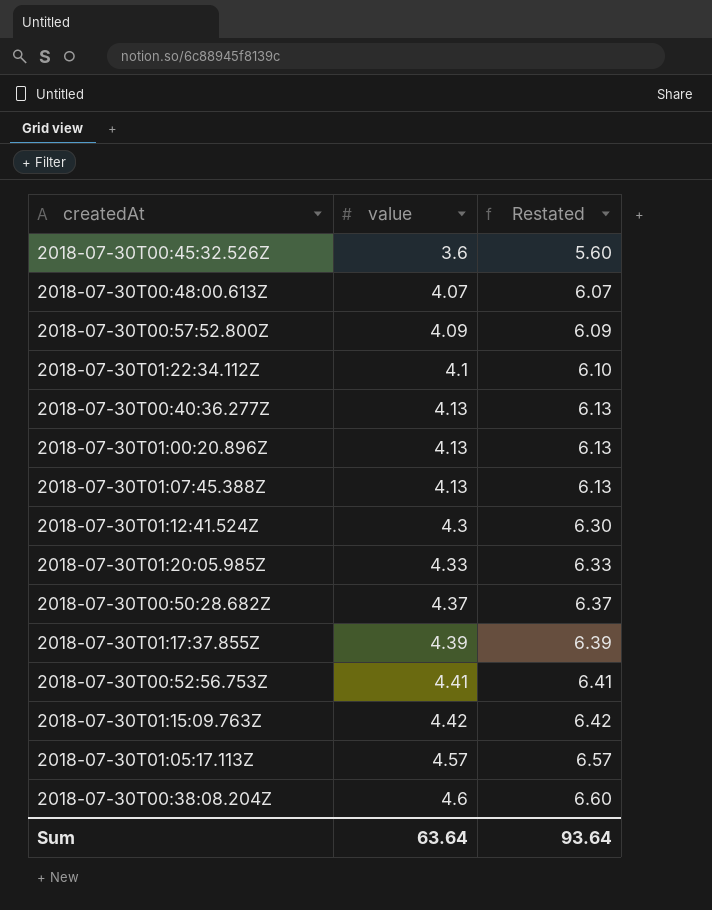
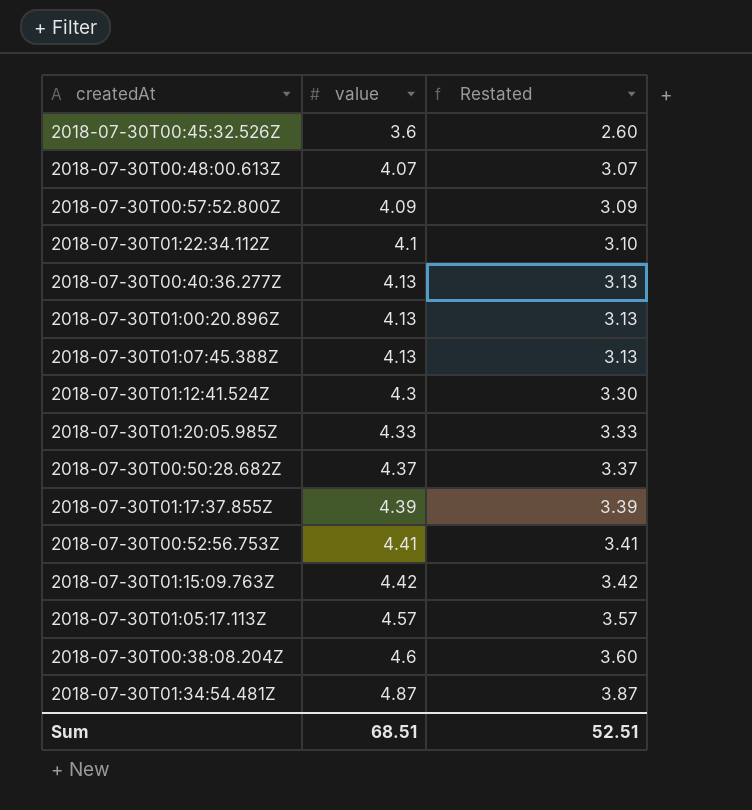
column Restated | formula: [value] + 2 -> [value] - 1
row 2018-07-30T01:34:54.481Z: none -> 4.87 | 3.87
Sum | value: 63.64 -> 68.51
Sum | Restated: 93.64 -> 52.51

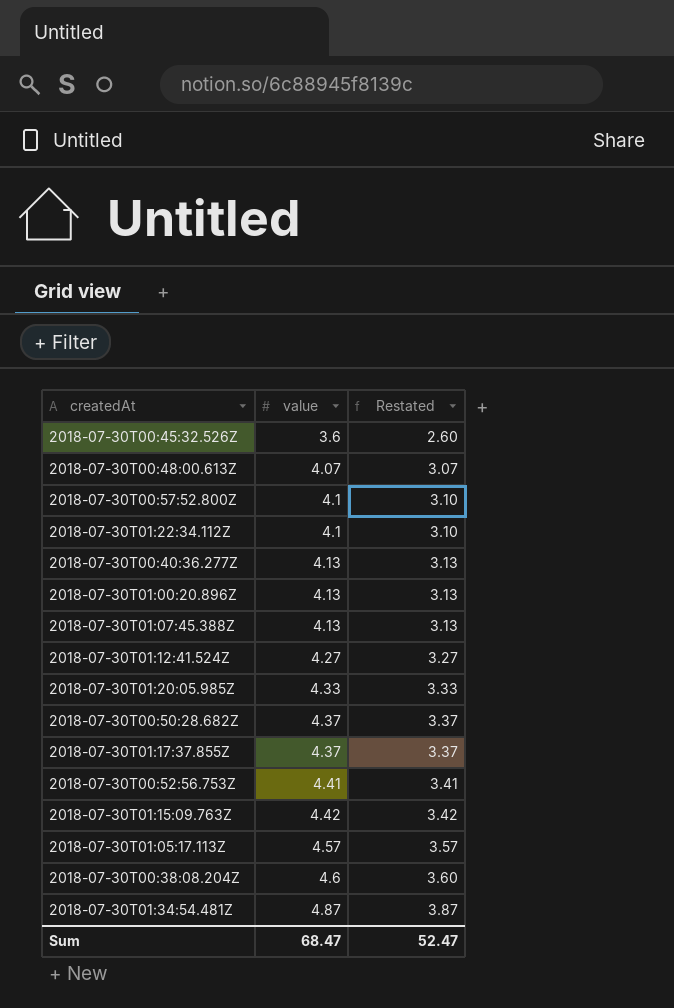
2018-07-30T00:57:52.800Z | value: 4.09 -> 4.1
2018-07-30T00:57:52.800Z | Restated: 3.09 -> 3.10
2018-07-30T01:12:41.524Z | value: 4.3 -> 4.27
2018-07-30T01:12:41.524Z | Restated: 3.30 -> 3.27
2018-07-30T01:17:37.855Z | value: 4.39 -> 4.37
2018-07-30T01:17:37.855Z | Restated: 3.39 -> 3.37
Sum | value: 68.51 -> 68.47
Sum | Restated: 52.51 -> 52.47

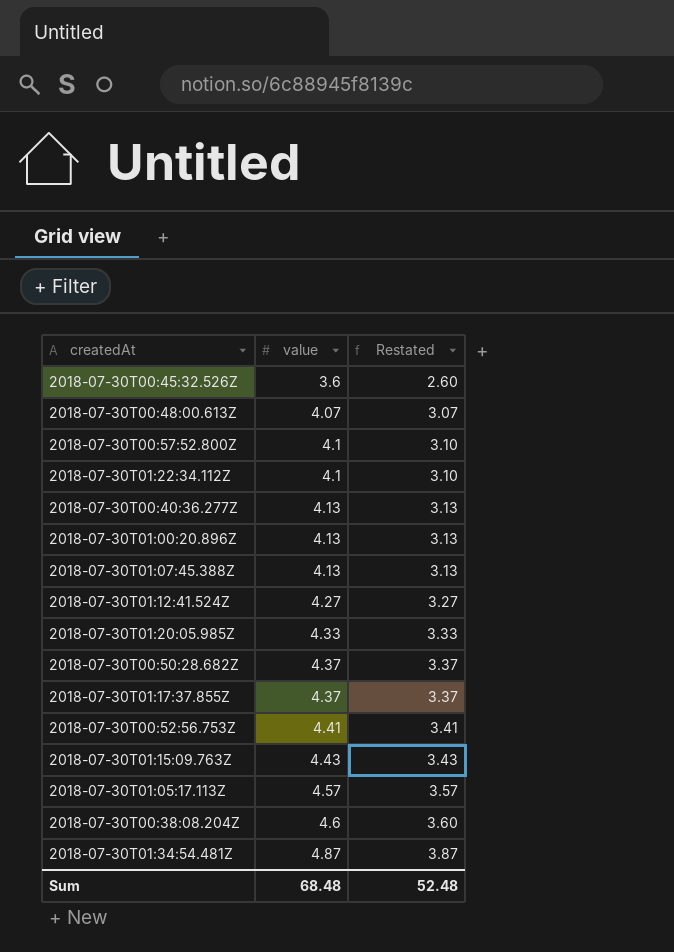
2018-07-30T01:15:09.763Z | value: 4.42 -> 4.43
2018-07-30T01:15:09.763Z | Restated: 3.42 -> 3.43
Sum | value: 68.47 -> 68.48
Sum | Restated: 52.47 -> 52.48

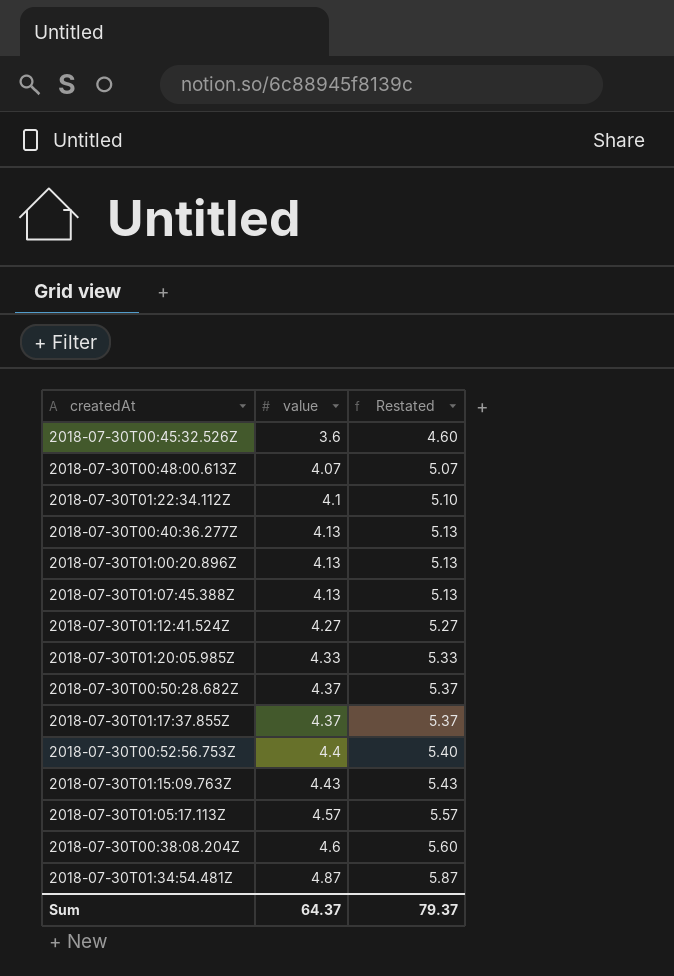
column Restated | formula: [value] - 1 -> [value] + 1
row 2018-07-30T00:57:52.800Z: 4.1 | 3.10 -> none
2018-07-30T00:52:56.753Z | value: 4.41 -> 4.4
Sum | value: 68.48 -> 64.37
Sum | Restated: 52.48 -> 79.37

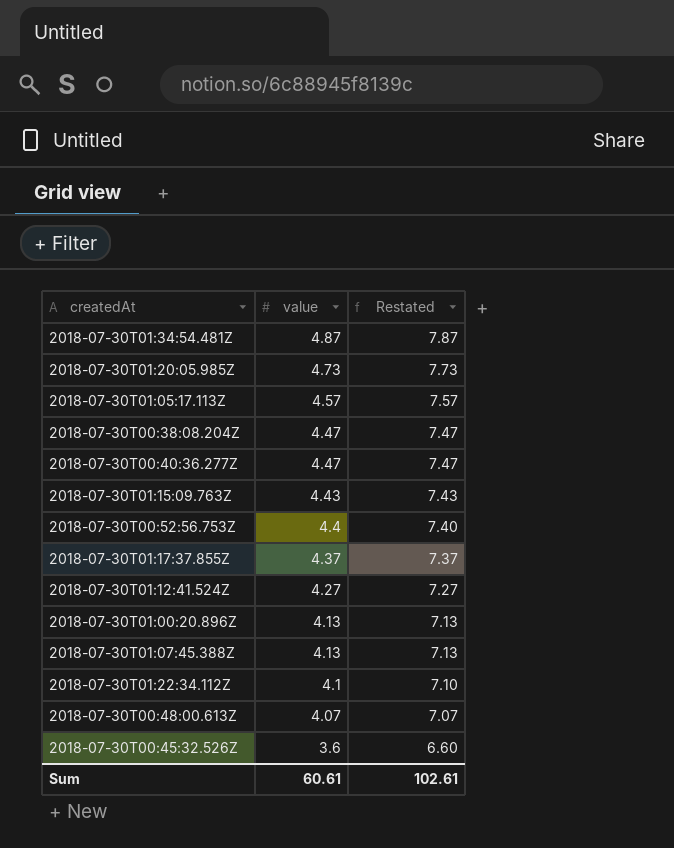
row order: value ascending -> value descending
column Restated | formula: [value] + 1 -> [value] + 3
row 2018-07-30T00:50:28.682Z: 4.37 | 5.37 -> none
2018-07-30T01:20:05.985Z | value: 4.33 -> 4.73
2018-07-30T00:38:08.204Z | value: 4.6 -> 4.47
2018-07-30T00:40:36.277Z | value: 4.13 -> 4.47
Sum | value: 64.37 -> 60.61
Sum | Restated: 79.37 -> 102.61

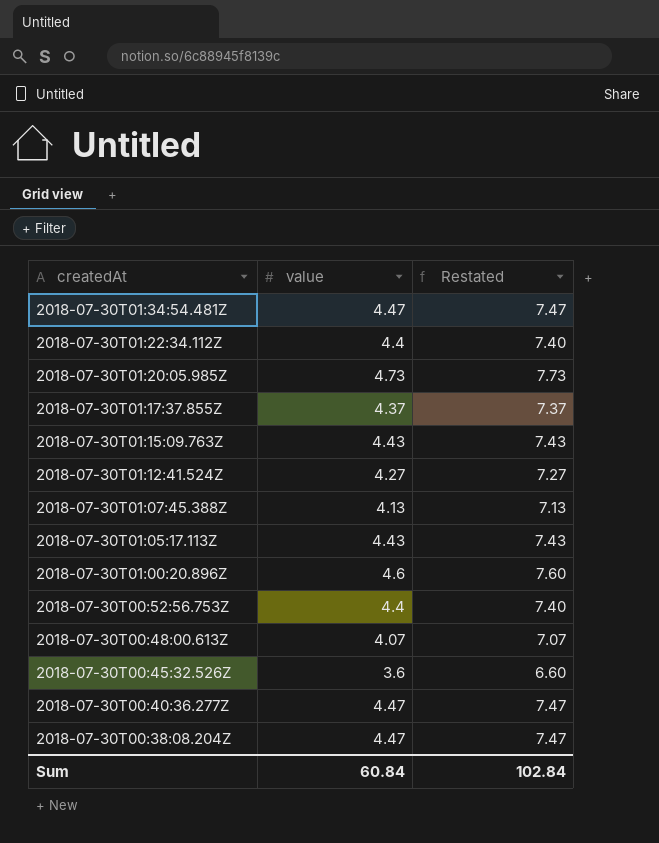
row order: value descending -> createdAt descending
2018-07-30T01:34:54.481Z | value: 4.87 -> 4.47
2018-07-30T01:34:54.481Z | Restated: 7.87 -> 7.47
2018-07-30T01:22:34.112Z | value: 4.1 -> 4.4
2018-07-30T01:22:34.112Z | Restated: 7.10 -> 7.40
2018-07-30T01:05:17.113Z | value: 4.57 -> 4.43
2018-07-30T01:05:17.113Z | Restated: 7.57 -> 7.43
2018-07-30T01:00:20.896Z | value: 4.13 -> 4.6
2018-07-30T01:00:20.896Z | Restated: 7.13 -> 7.60
Sum | value: 60.61 -> 60.84
Sum | Restated: 102.61 -> 102.84

